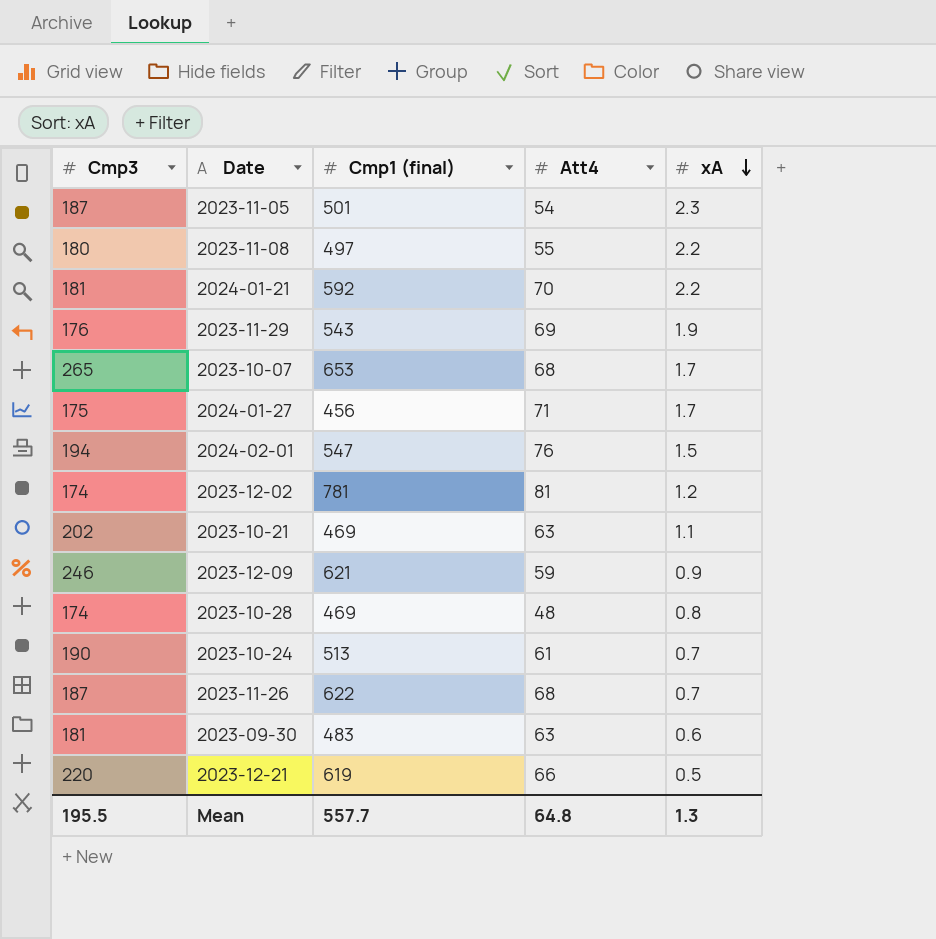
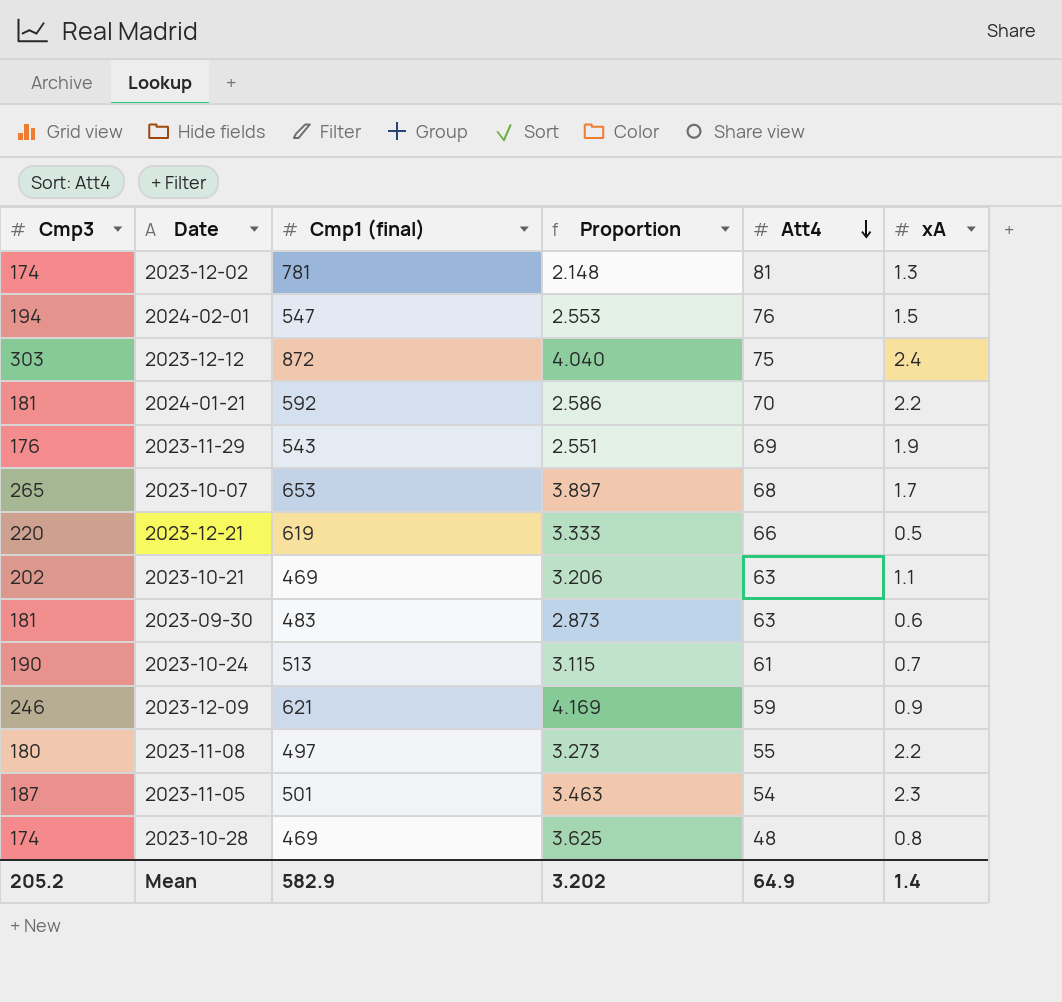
row order: xA descending -> Att4 descending
column Proportion | formula: none -> [Cmp3] / [Att4]
row 2024-01-27: 175 | 456 | 71 | 1.7 -> none
row 2023-11-26: 187 | 622 | 68 | 0.7 -> none
2023-12-02 | xA: 1.2 -> 1.3
row 2023-12-12: none -> 303 | 872 | 4.040 | 75 | 2.4
Mean | Cmp3: 195.5 -> 205.2
Mean | Cmp1 (final): 557.7 -> 582.9
Mean | Att4: 64.8 -> 64.9
Mean | xA: 1.3 -> 1.4

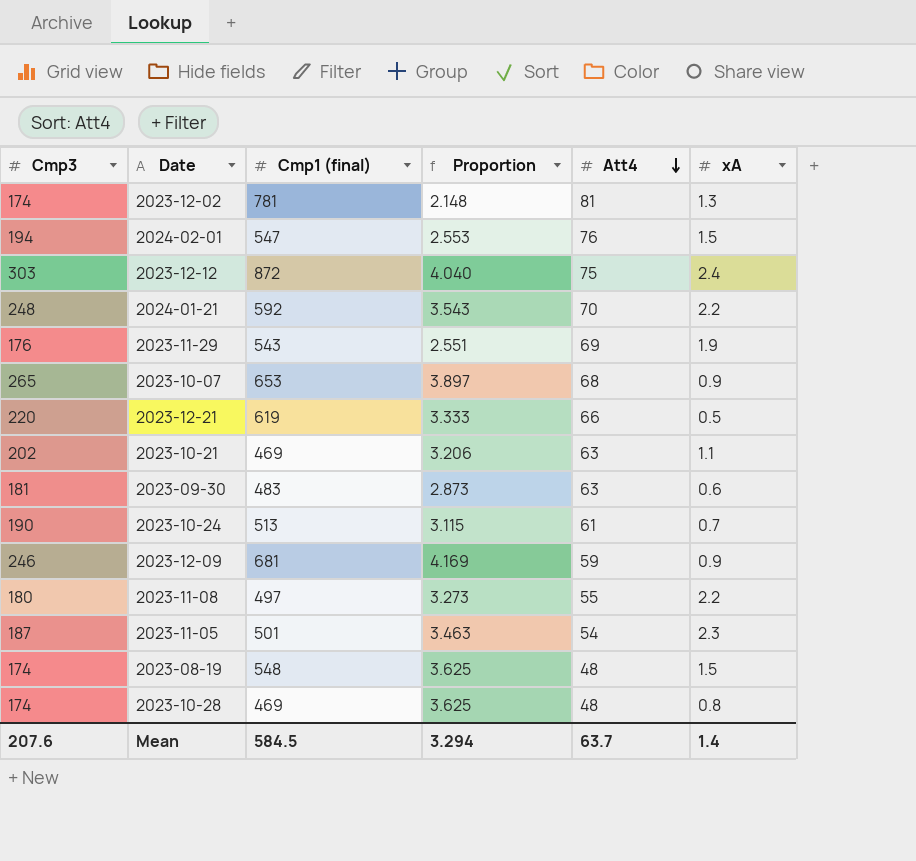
2024-01-21 | Cmp3: 181 -> 248
2024-01-21 | Proportion: 2.586 -> 3.543
2023-10-07 | xA: 1.7 -> 0.9
2023-12-09 | Cmp1 (final): 621 -> 681
row 2023-08-19: none -> 174 | 548 | 3.625 | 48 | 1.5
Mean | Cmp3: 205.2 -> 207.6
Mean | Cmp1 (final): 582.9 -> 584.5
Mean | Proportion: 3.202 -> 3.294
Mean | Att4: 64.9 -> 63.7

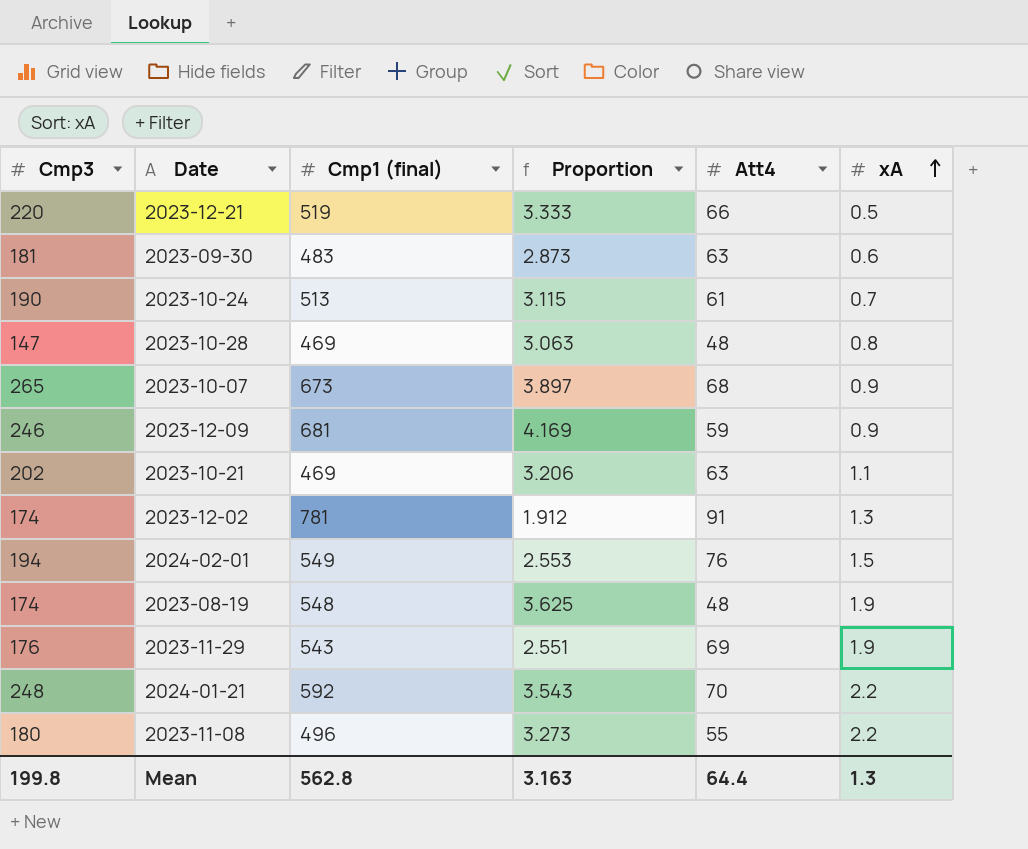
row order: Att4 descending -> xA ascending
row 2023-12-12: 303 | 872 | 4.040 | 75 | 2.4 -> none
row 2023-11-05: 187 | 501 | 3.463 | 54 | 2.3 -> none
2023-12-21 | Cmp1 (final): 619 -> 519
2023-10-28 | Cmp3: 174 -> 147
2023-10-28 | Proportion: 3.625 -> 3.063
2023-10-07 | Cmp1 (final): 653 -> 673
2023-12-02 | Proportion: 2.148 -> 1.912
2023-12-02 | Att4: 81 -> 91
2024-02-01 | Cmp1 (final): 547 -> 549
2023-08-19 | xA: 1.5 -> 1.9
2023-11-08 | Cmp1 (final): 497 -> 496
Mean | Cmp3: 207.6 -> 199.8
Mean | Cmp1 (final): 584.5 -> 562.8
Mean | Proportion: 3.294 -> 3.163
Mean | Att4: 63.7 -> 64.4
Mean | xA: 1.4 -> 1.3

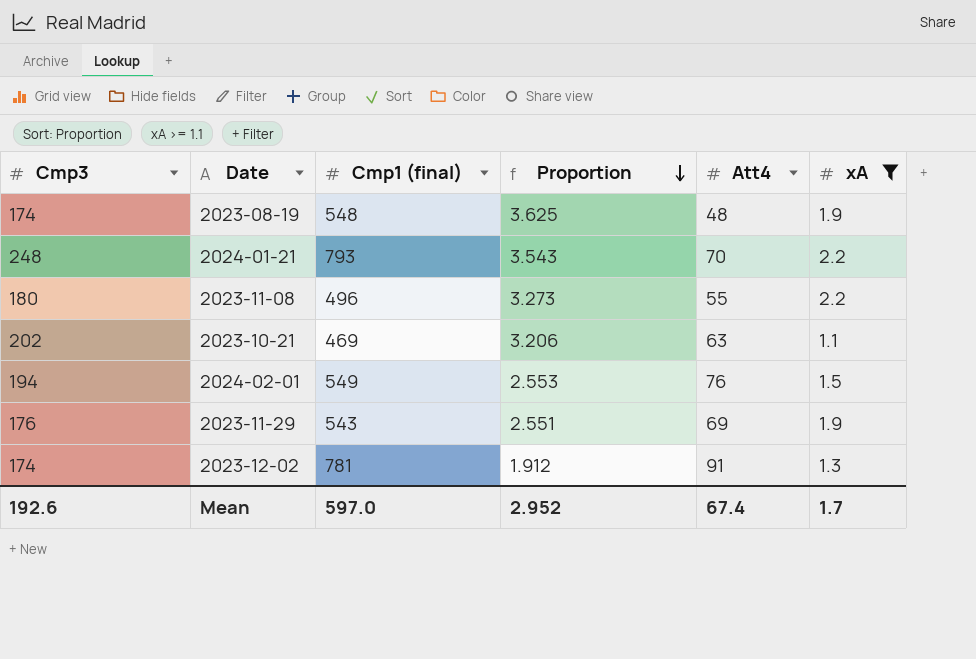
filter: none -> xA >= 1.1
row order: xA ascending -> Proportion descending
2024-01-21 | Cmp1 (final): 592 -> 793
Mean | Cmp3: 199.8 -> 192.6
Mean | Cmp1 (final): 562.8 -> 597.0
Mean | Proportion: 3.163 -> 2.952
Mean | Att4: 64.4 -> 67.4
Mean | xA: 1.3 -> 1.7

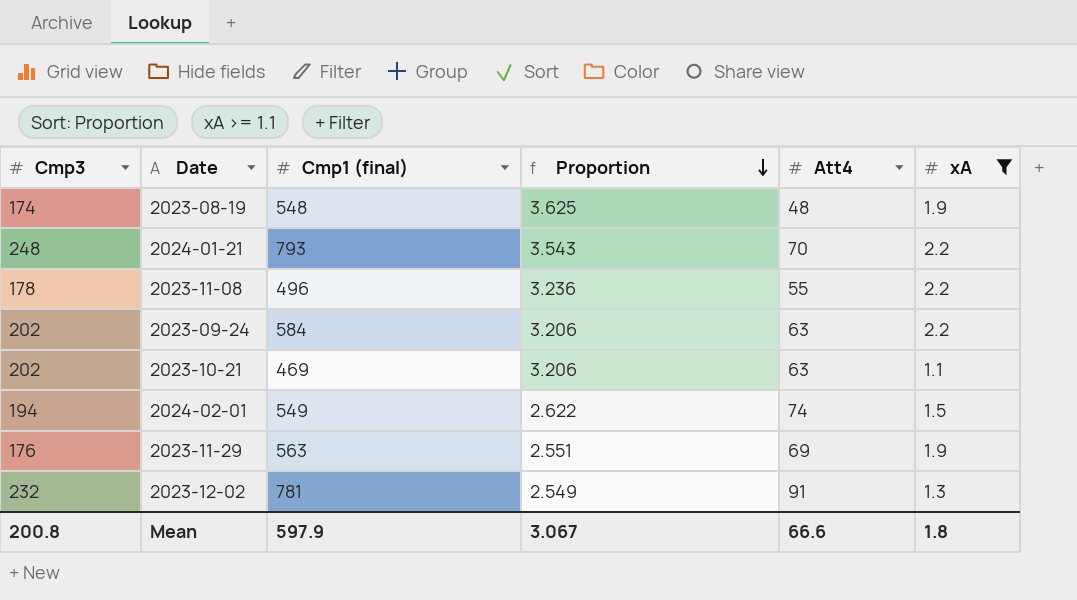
2023-11-08 | Cmp3: 180 -> 178
2023-11-08 | Proportion: 3.273 -> 3.236
row 2023-09-24: none -> 202 | 584 | 3.206 | 63 | 2.2
2024-02-01 | Proportion: 2.553 -> 2.622
2024-02-01 | Att4: 76 -> 74
2023-11-29 | Cmp1 (final): 543 -> 563
2023-12-02 | Cmp3: 174 -> 232
2023-12-02 | Proportion: 1.912 -> 2.549
Mean | Cmp3: 192.6 -> 200.8
Mean | Cmp1 (final): 597.0 -> 597.9
Mean | Proportion: 2.952 -> 3.067
Mean | Att4: 67.4 -> 66.6
Mean | xA: 1.7 -> 1.8

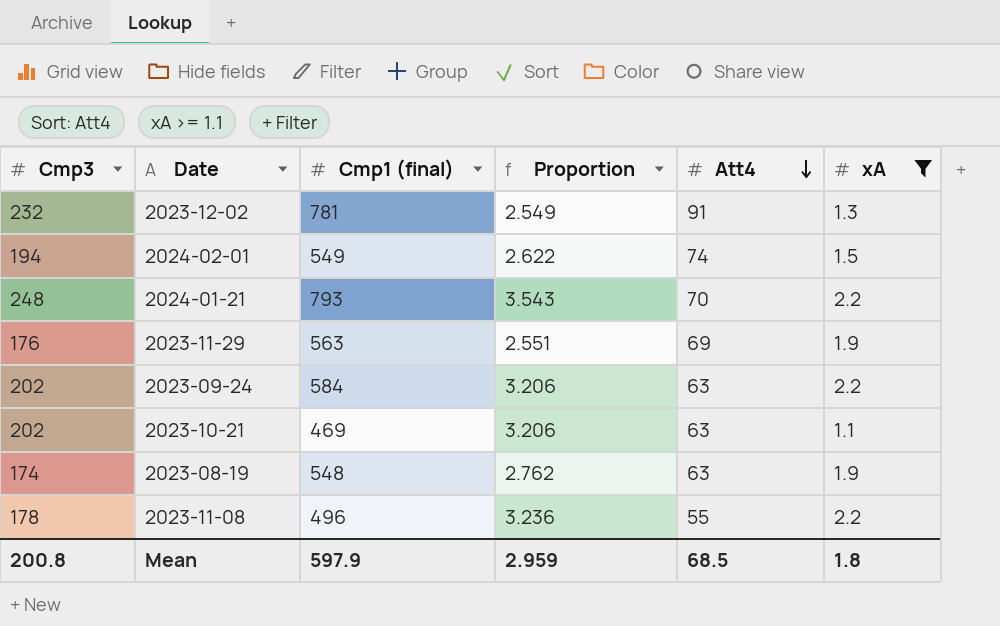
row order: Proportion descending -> Att4 descending
2023-08-19 | Proportion: 3.625 -> 2.762
2023-08-19 | Att4: 48 -> 63
Mean | Proportion: 3.067 -> 2.959
Mean | Att4: 66.6 -> 68.5

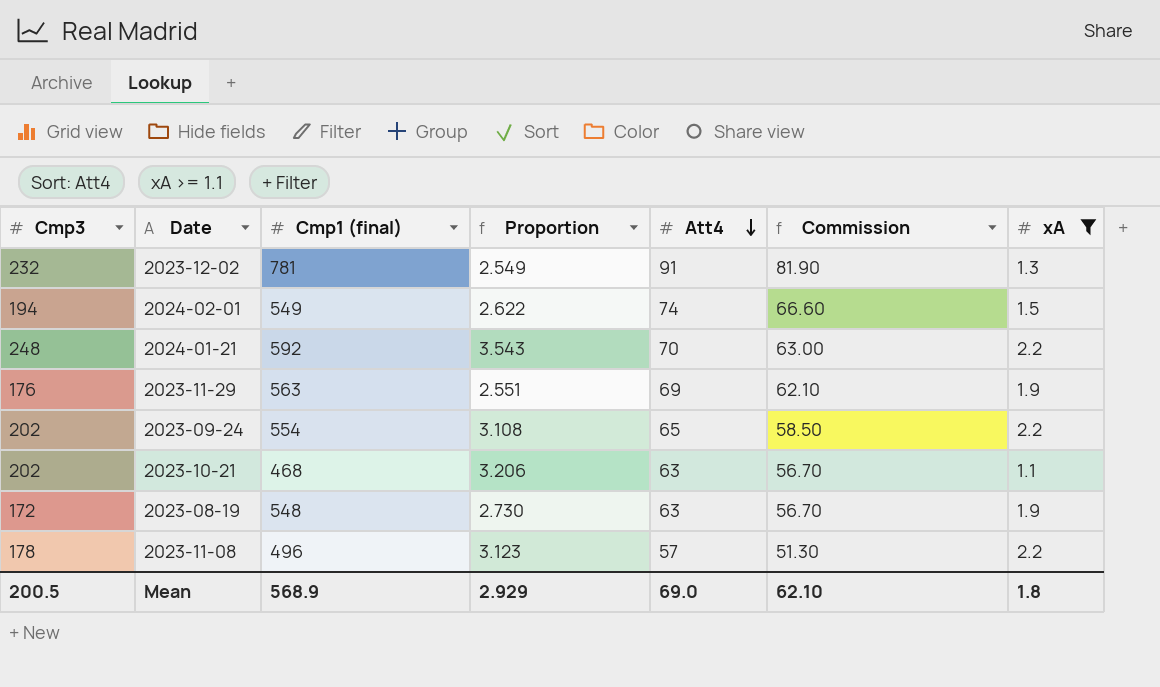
column Commission | formula: none -> [Att4] * 0.9
2024-01-21 | Cmp1 (final): 793 -> 592
2023-09-24 | Cmp1 (final): 584 -> 554
2023-09-24 | Proportion: 3.206 -> 3.108
2023-09-24 | Att4: 63 -> 65
2023-10-21 | Cmp1 (final): 469 -> 468
2023-08-19 | Cmp3: 174 -> 172
2023-08-19 | Proportion: 2.762 -> 2.730
2023-11-08 | Proportion: 3.236 -> 3.123
2023-11-08 | Att4: 55 -> 57
Mean | Cmp3: 200.8 -> 200.5
Mean | Cmp1 (final): 597.9 -> 568.9
Mean | Proportion: 2.959 -> 2.929
Mean | Att4: 68.5 -> 69.0

